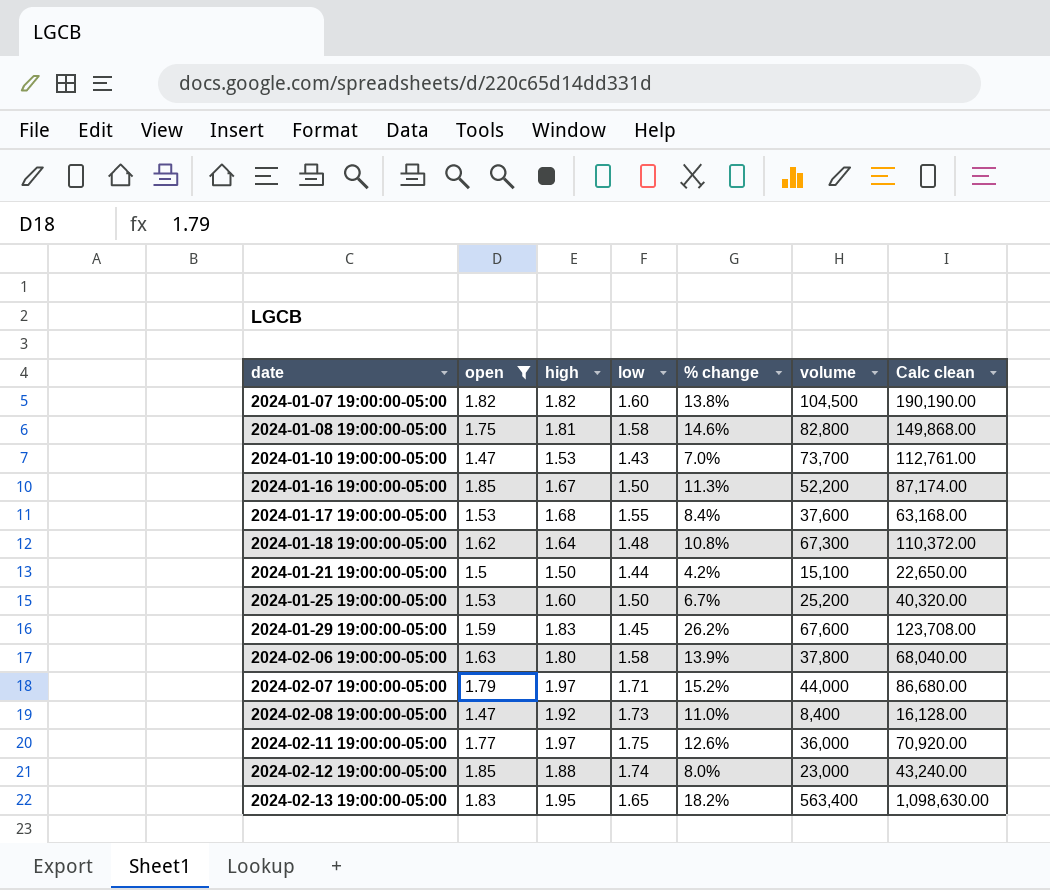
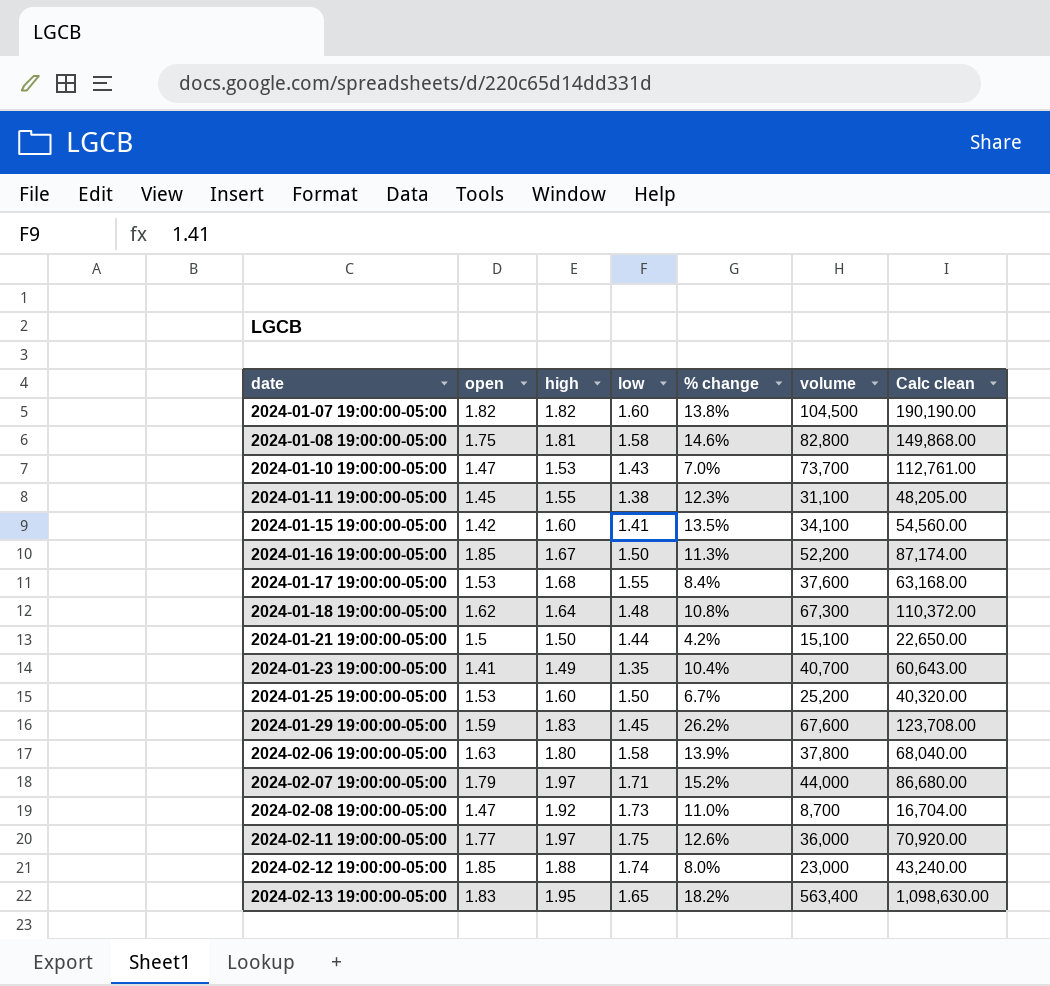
filter: open >= 1.47 -> none
2024-02-08 19:00:00-05:00 | volume: 8,400 -> 8,700
2024-02-08 19:00:00-05:00 | Calc clean: 16,128.00 -> 16,704.00

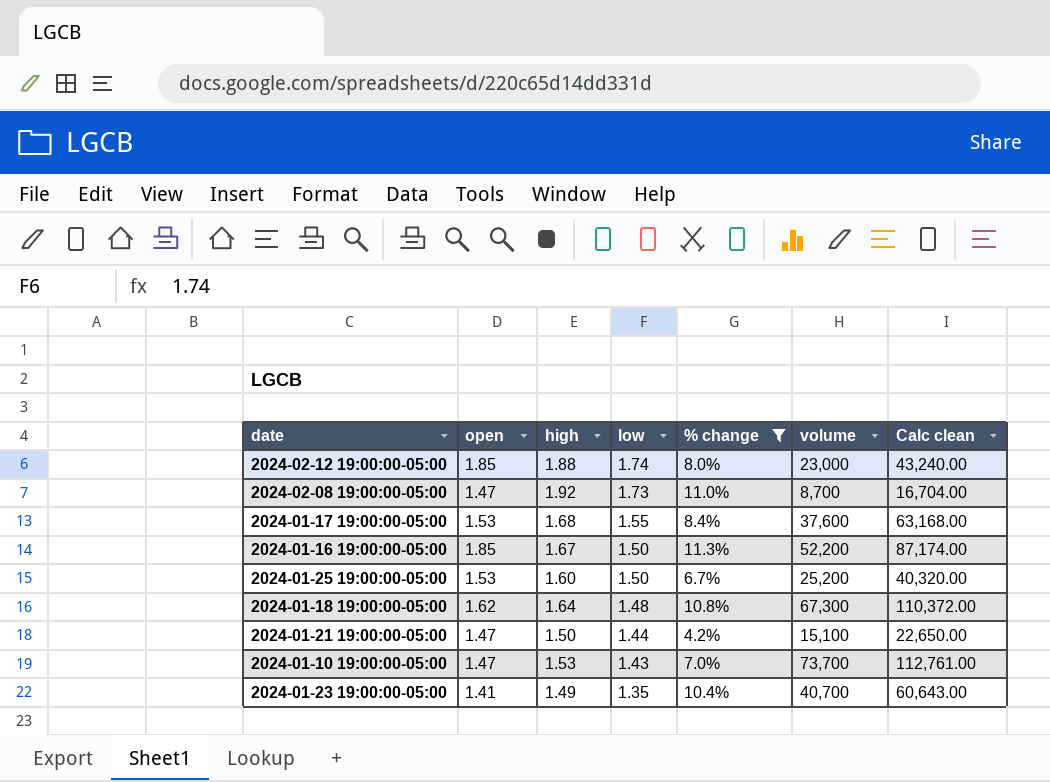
filter: none -> % change <= 11.3%
row order: date ascending -> low descending
2024-01-21 19:00:00-05:00 | open: 1.5 -> 1.47

